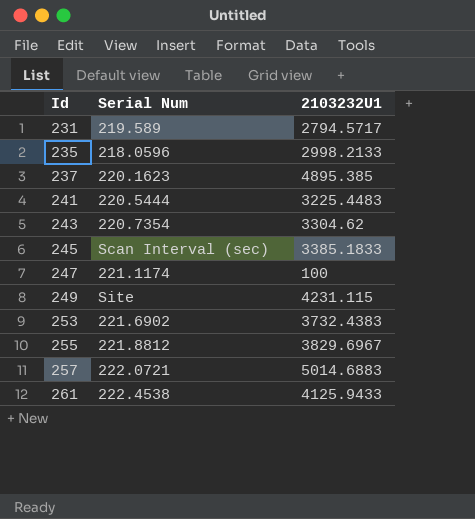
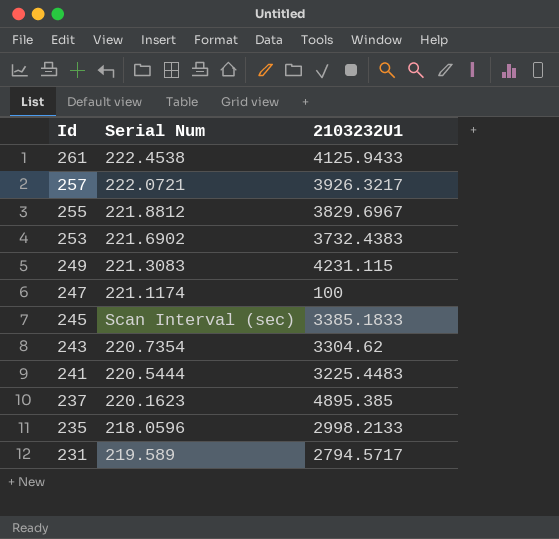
row order: Id ascending -> Id descending
257 | 2103232U1: 5014.6883 -> 3926.3217
249 | Serial Num: Site -> 221.3083

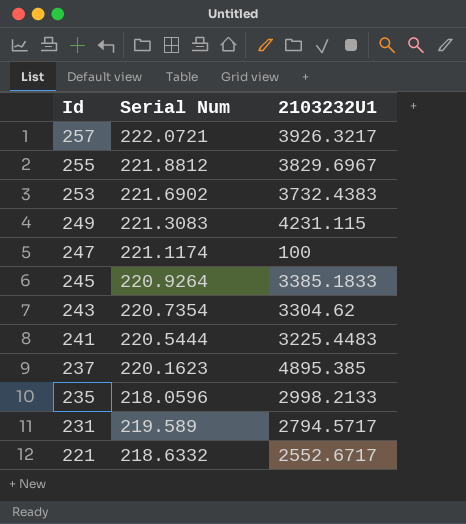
row 261: 222.4538 | 4125.9433 -> none
245 | Serial Num: Scan Interval (sec) -> 220.9264
row 221: none -> 218.6332 | 2552.6717

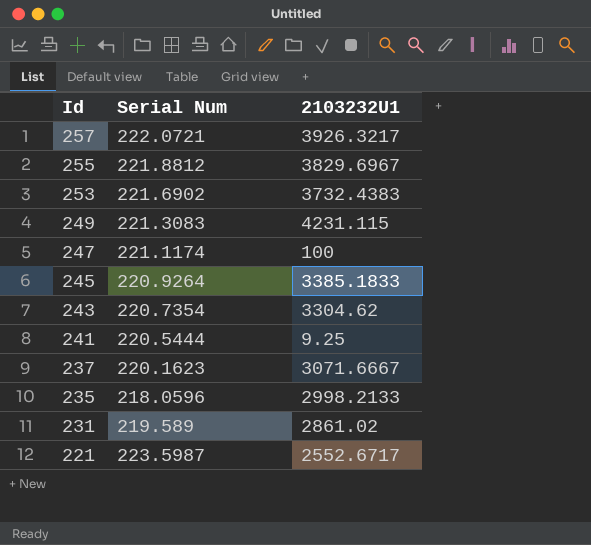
241 | 2103232U1: 3225.4483 -> 9.25
237 | 2103232U1: 4895.385 -> 3071.6667
231 | 2103232U1: 2794.5717 -> 2861.02
221 | Serial Num: 218.6332 -> 223.5987

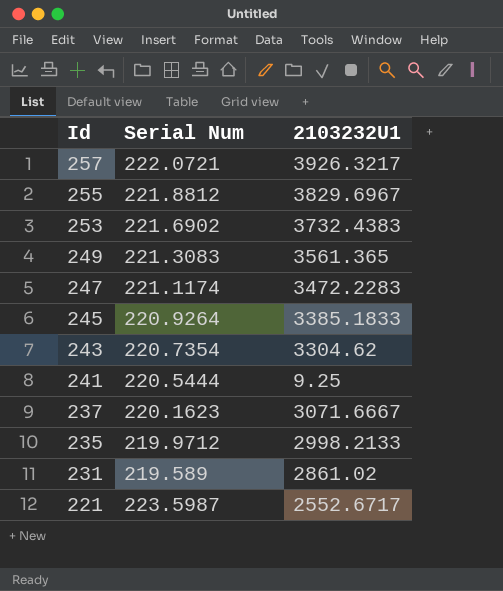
249 | 2103232U1: 4231.115 -> 3561.365
247 | 2103232U1: 100 -> 3472.2283
235 | Serial Num: 218.0596 -> 219.9712

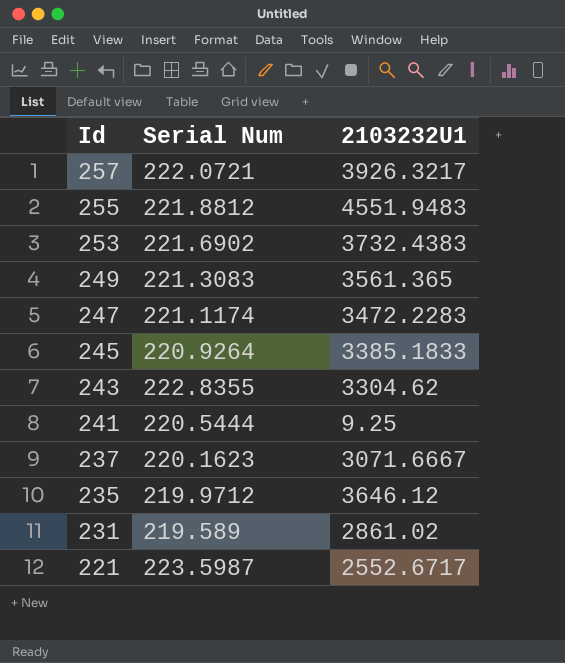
255 | 2103232U1: 3829.6967 -> 4551.9483
243 | Serial Num: 220.7354 -> 222.8355
235 | 2103232U1: 2998.2133 -> 3646.12

